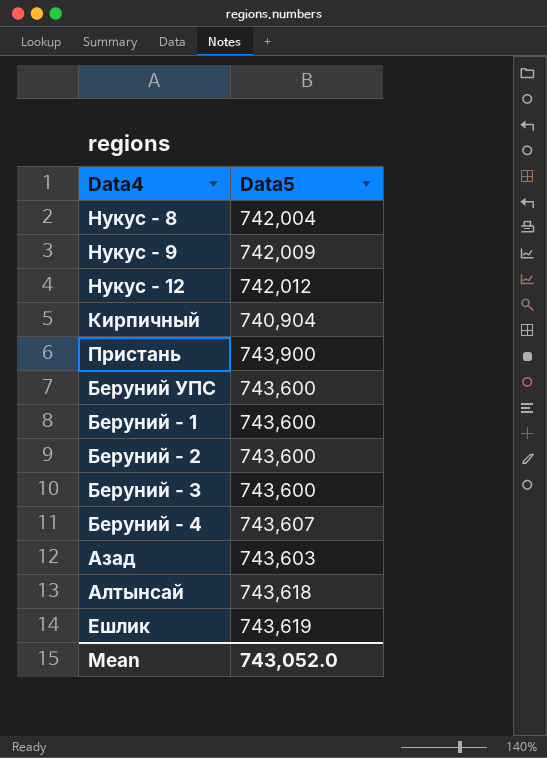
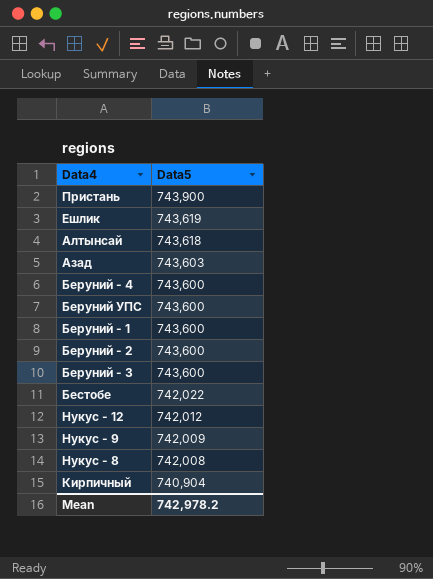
row order: none -> Data5 descending
Беруний - 4 | Data5: 743,607 -> 743,600
row Бестобе: none -> 742,022
Нукус - 8 | Data5: 742,004 -> 742,008
Mean | Data5: 743,052.0 -> 742,978.2

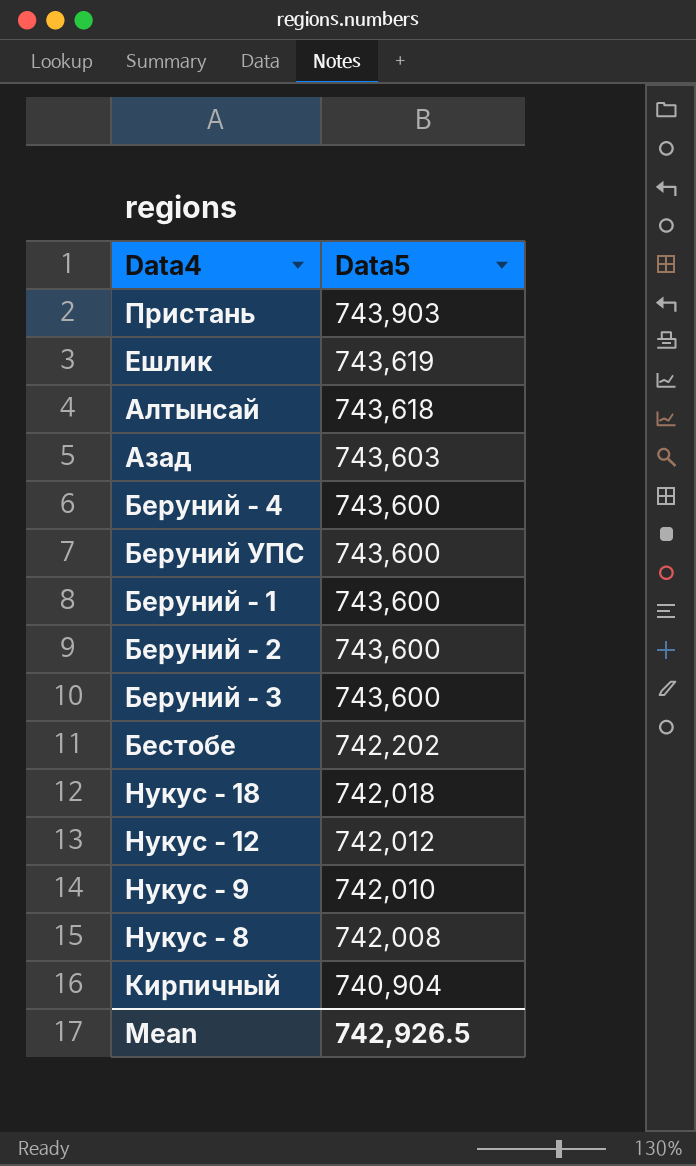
Пристань | Data5: 743,900 -> 743,903
Бестобе | Data5: 742,022 -> 742,202
row Нукус - 18: none -> 742,018
Нукус - 9 | Data5: 742,009 -> 742,010
Mean | Data5: 742,978.2 -> 742,926.5

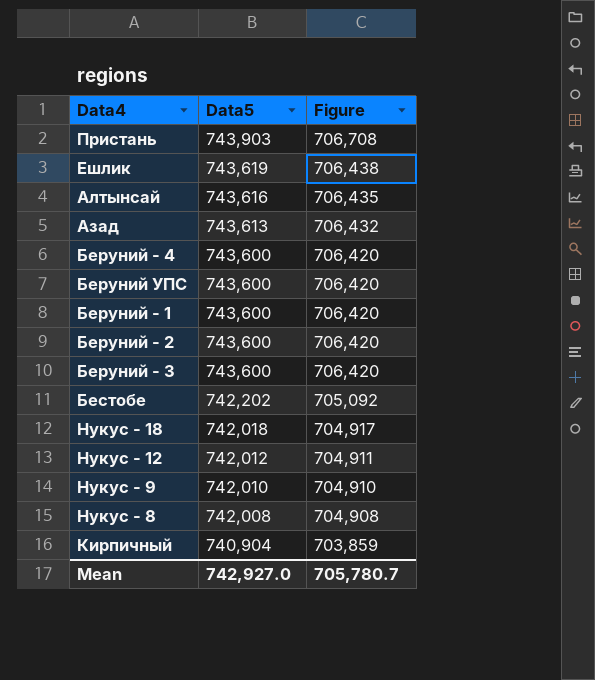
column Figure | formula: none -> [Data5] * 0.95
Алтынсай | Data5: 743,618 -> 743,616
Азад | Data5: 743,603 -> 743,613
Mean | Data5: 742,926.5 -> 742,927.0

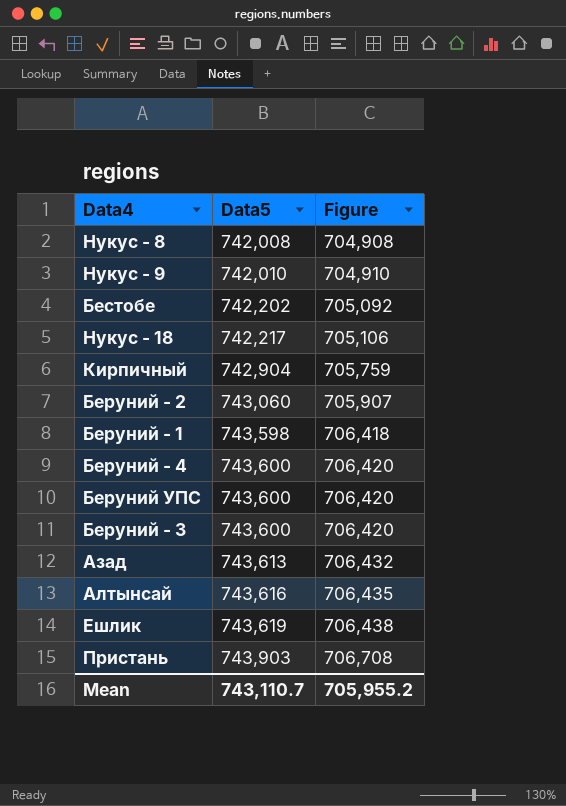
row order: Data5 descending -> Data5 ascending
row Нукус - 12: 742,012 | 704,911 -> none
Нукус - 18 | Data5: 742,018 -> 742,217
Нукус - 18 | Figure: 704,917 -> 705,106
Кирпичный | Data5: 740,904 -> 742,904
Кирпичный | Figure: 703,859 -> 705,759
Беруний - 2 | Data5: 743,600 -> 743,060
Беруний - 2 | Figure: 706,420 -> 705,907
Беруний - 1 | Data5: 743,600 -> 743,598
Беруний - 1 | Figure: 706,420 -> 706,418
Mean | Data5: 742,927.0 -> 743,110.7
Mean | Figure: 705,780.7 -> 705,955.2

